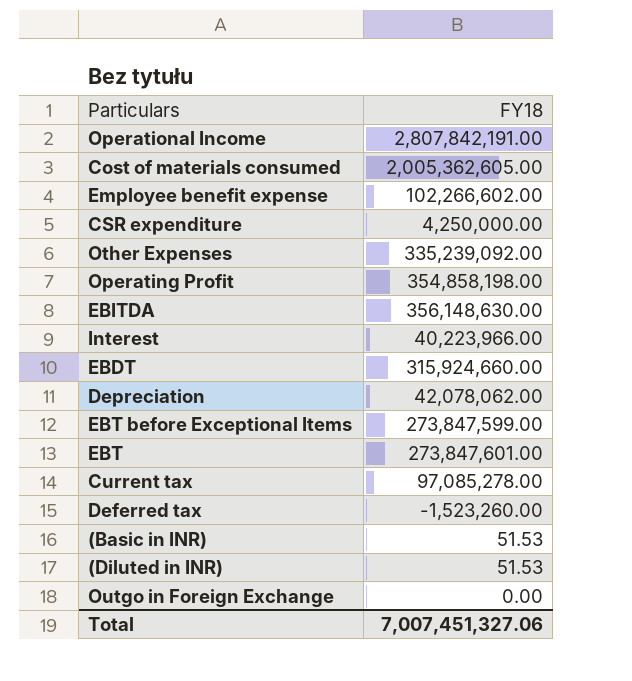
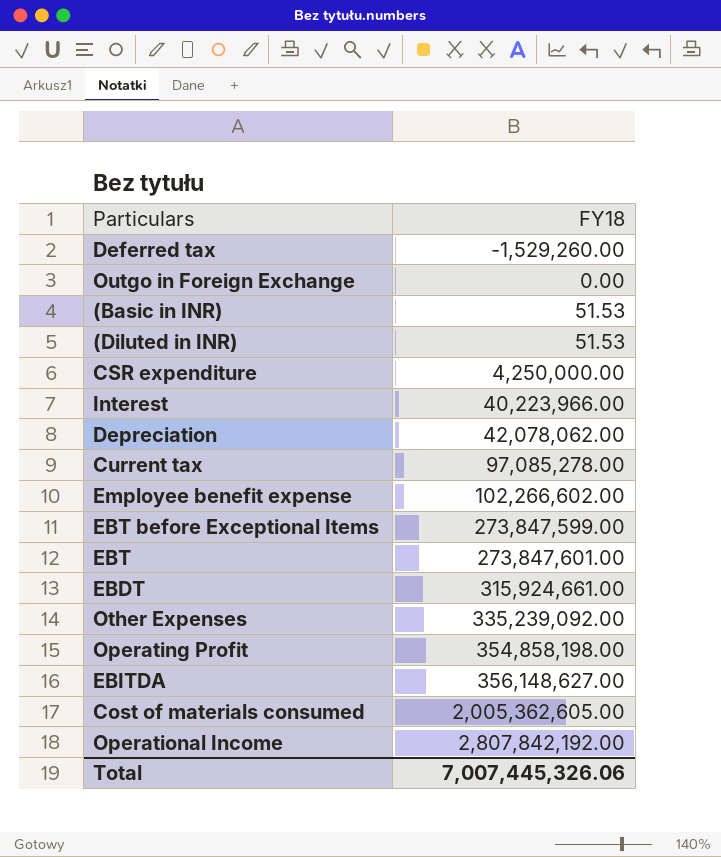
row order: none -> FY18 ascending
Deferred tax | FY18: -1,523,260.00 -> -1,529,260.00
EBDT | FY18: 315,924,660.00 -> 315,924,661.00
EBITDA | FY18: 356,148,630.00 -> 356,148,627.00
Operational Income | FY18: 2,807,842,191.00 -> 2,807,842,192.00
Total | FY18: 7,007,451,327.06 -> 7,007,445,326.06

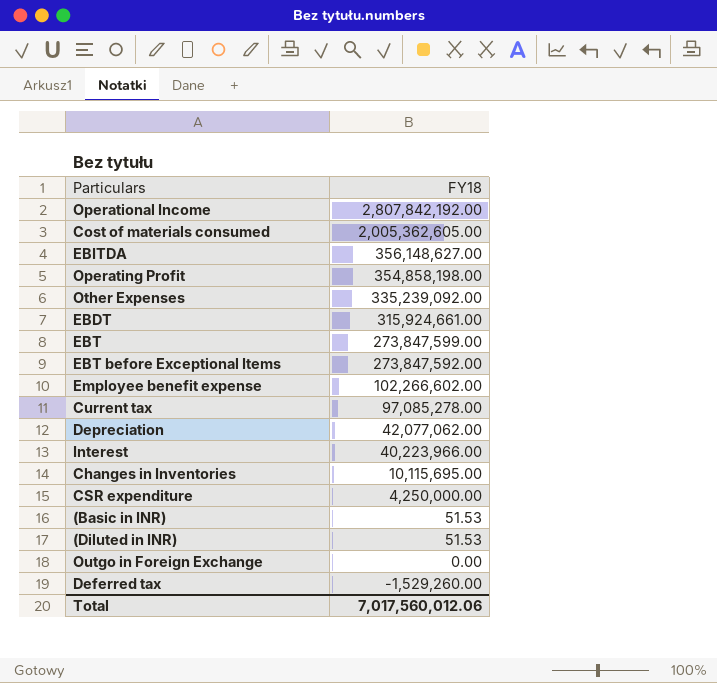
row order: FY18 ascending -> FY18 descending
EBT | FY18: 273,847,601.00 -> 273,847,599.00
EBT before Exceptional Items | FY18: 273,847,599.00 -> 273,847,592.00
Depreciation | FY18: 42,078,062.00 -> 42,077,062.00
row Changes in Inventories: none -> 10,115,695.00
Total | FY18: 7,007,445,326.06 -> 7,017,560,012.06

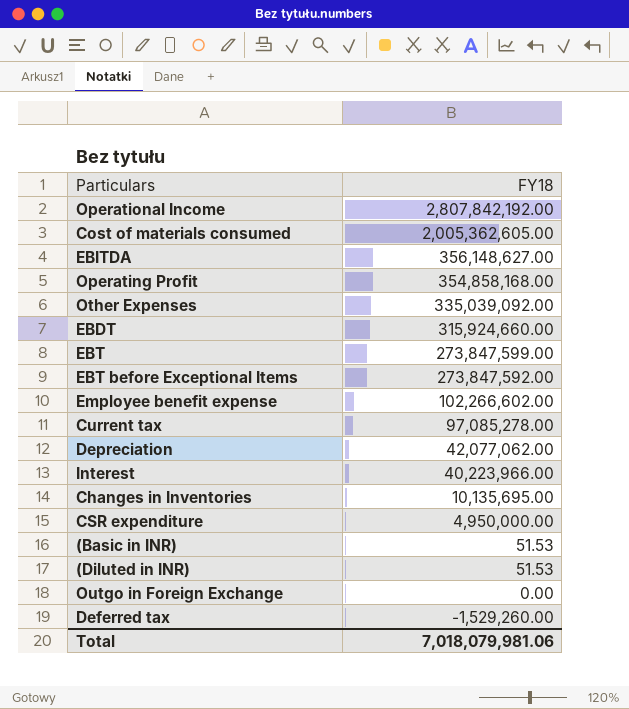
Operating Profit | FY18: 354,858,198.00 -> 354,858,168.00
Other Expenses | FY18: 335,239,092.00 -> 335,039,092.00
EBDT | FY18: 315,924,661.00 -> 315,924,660.00
Changes in Inventories | FY18: 10,115,695.00 -> 10,135,695.00
CSR expenditure | FY18: 4,250,000.00 -> 4,950,000.00
Total | FY18: 7,017,560,012.06 -> 7,018,079,981.06

